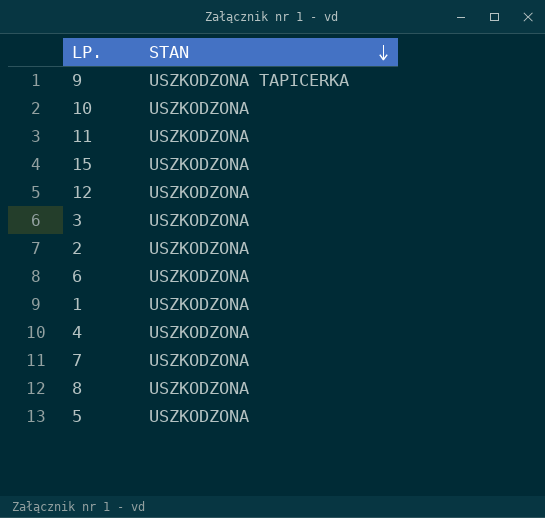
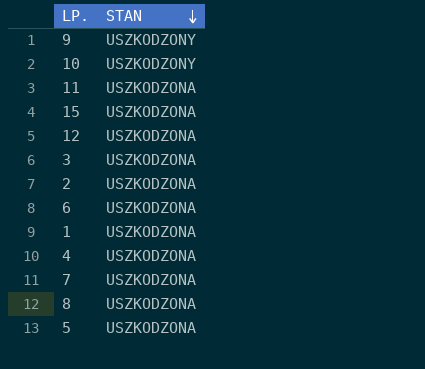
9 | STAN: USZKODZONA TAPICERKA -> USZKODZONY
10 | STAN: USZKODZONA -> USZKODZONY

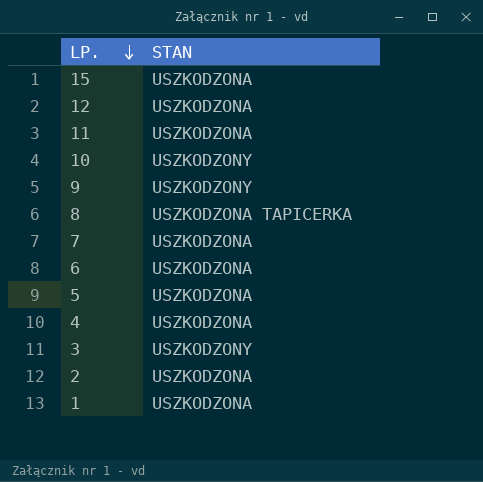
row order: STAN descending -> LP. descending
8 | STAN: USZKODZONA -> USZKODZONA TAPICERKA
3 | STAN: USZKODZONA -> USZKODZONY

